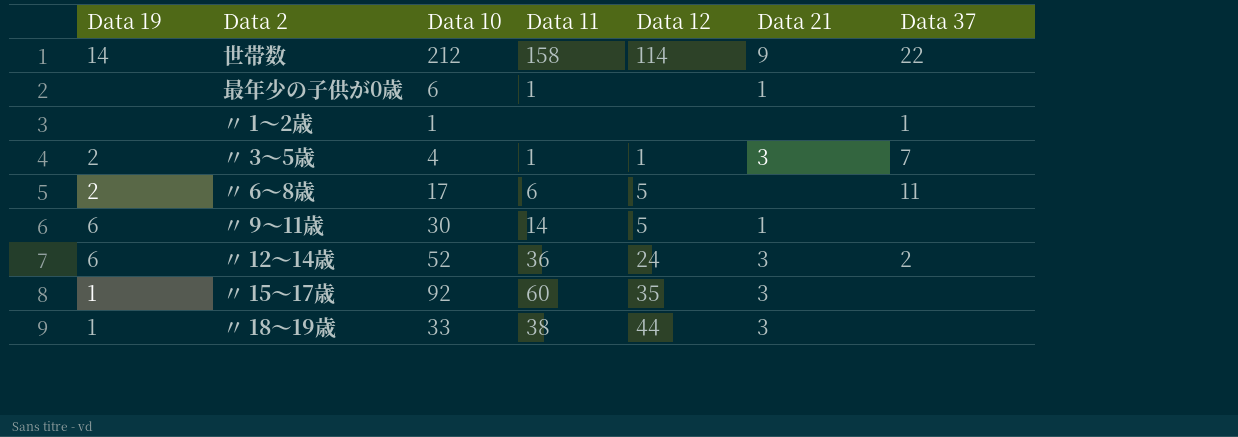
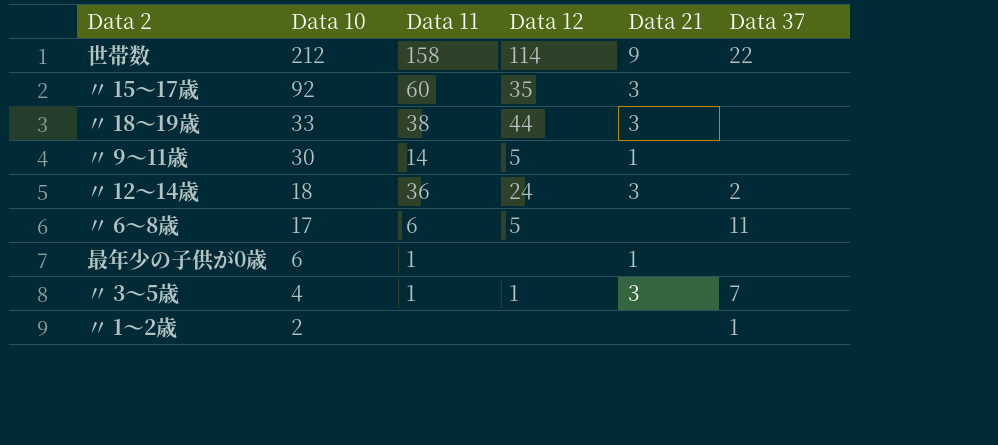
row order: none -> Data 10 descending
column Data 19 | position: 1 -> none
〃 12～14歳 | Data 10: 52 -> 18
〃 1～2歳 | Data 10: 1 -> 2

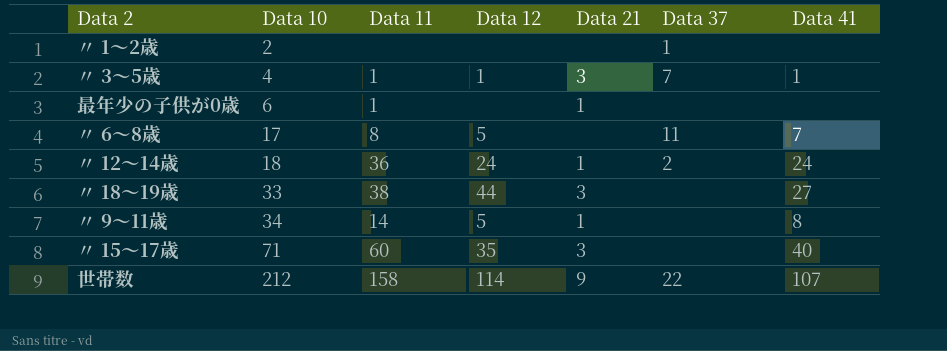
row order: Data 10 descending -> Data 10 ascending
column Data 41 | position: none -> 7
〃 6～8歳 | Data 11: 6 -> 8
〃 12～14歳 | Data 21: 3 -> 1
〃 9～11歳 | Data 10: 30 -> 34
〃 15～17歳 | Data 10: 92 -> 71

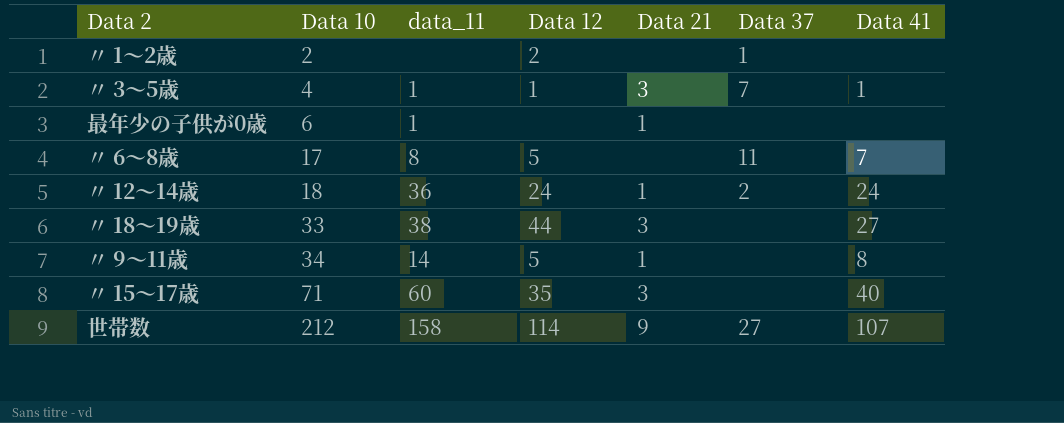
column name: Data 11 -> data_11
〃 1～2歳 | Data 12: none -> 2
世帯数 | Data 37: 22 -> 27

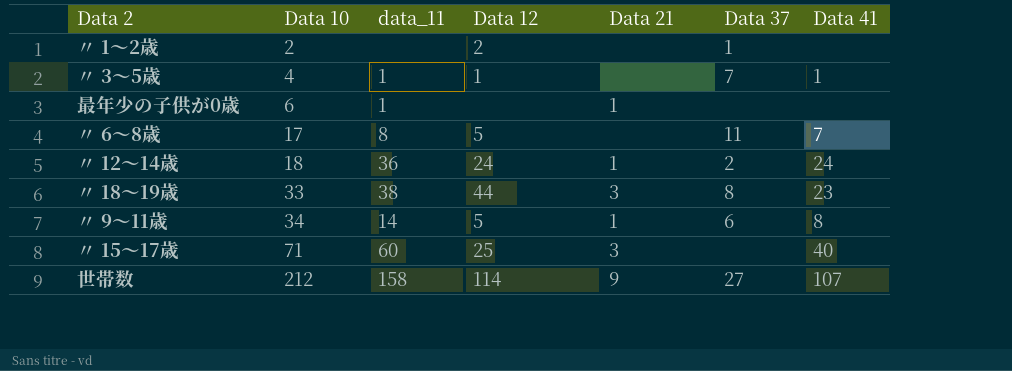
〃 3～5歳 | Data 21: 3 -> none
〃 18～19歳 | Data 37: none -> 8
〃 18～19歳 | Data 41: 27 -> 23
〃 9～11歳 | Data 37: none -> 6
〃 15～17歳 | Data 12: 35 -> 25

